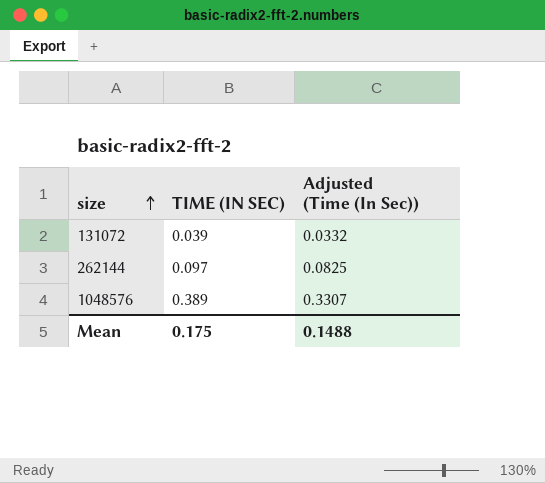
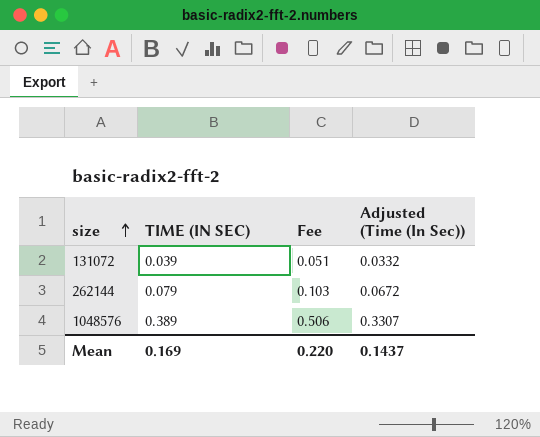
column Fee | formula: none -> [TIME (IN SEC)] * 1.3
262144 | TIME (IN SEC): 0.097 -> 0.079
262144 | Adjusted (Time (In Sec)): 0.0825 -> 0.0672
Mean | TIME (IN SEC): 0.175 -> 0.169
Mean | Adjusted (Time (In Sec)): 0.1488 -> 0.1437

